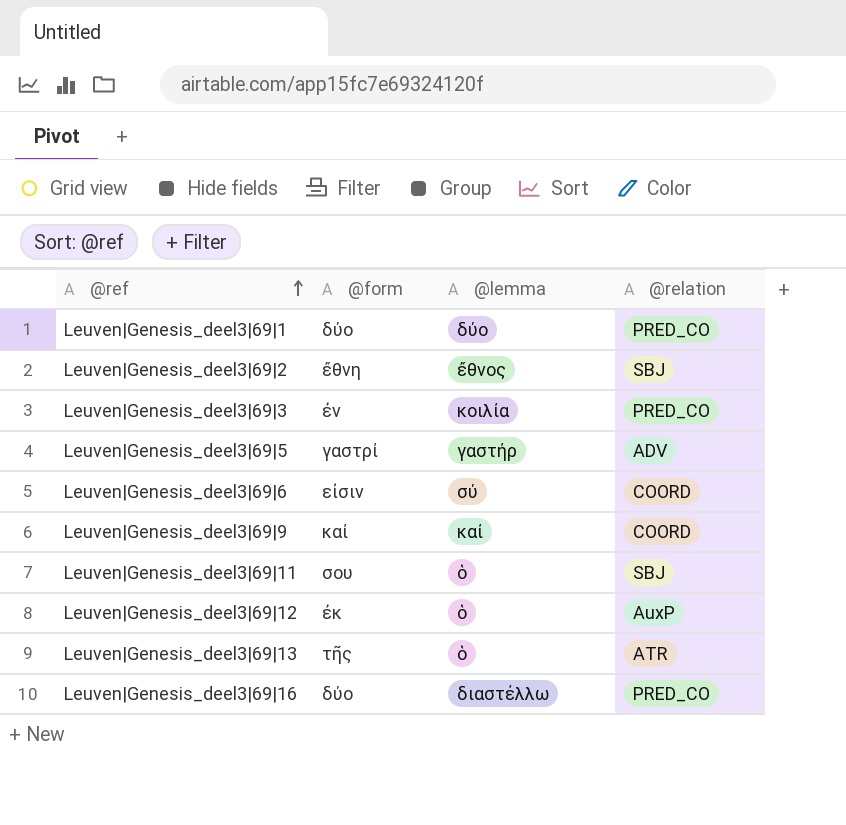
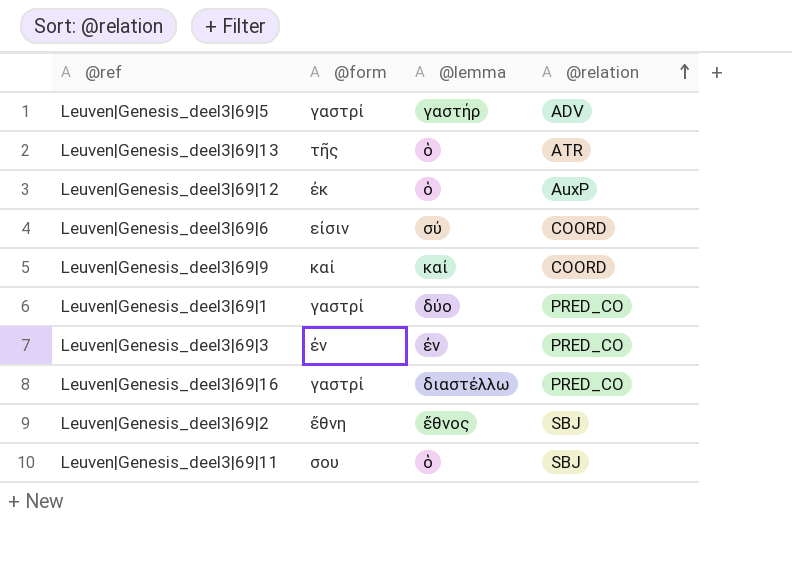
row order: @ref ascending -> @relation ascending
Leuven|Genesis_deel3|69|1 | @form: δύο -> γαστρί
Leuven|Genesis_deel3|69|3 | @lemma: κοιλία -> ἐν
Leuven|Genesis_deel3|69|16 | @form: δύο -> γαστρί

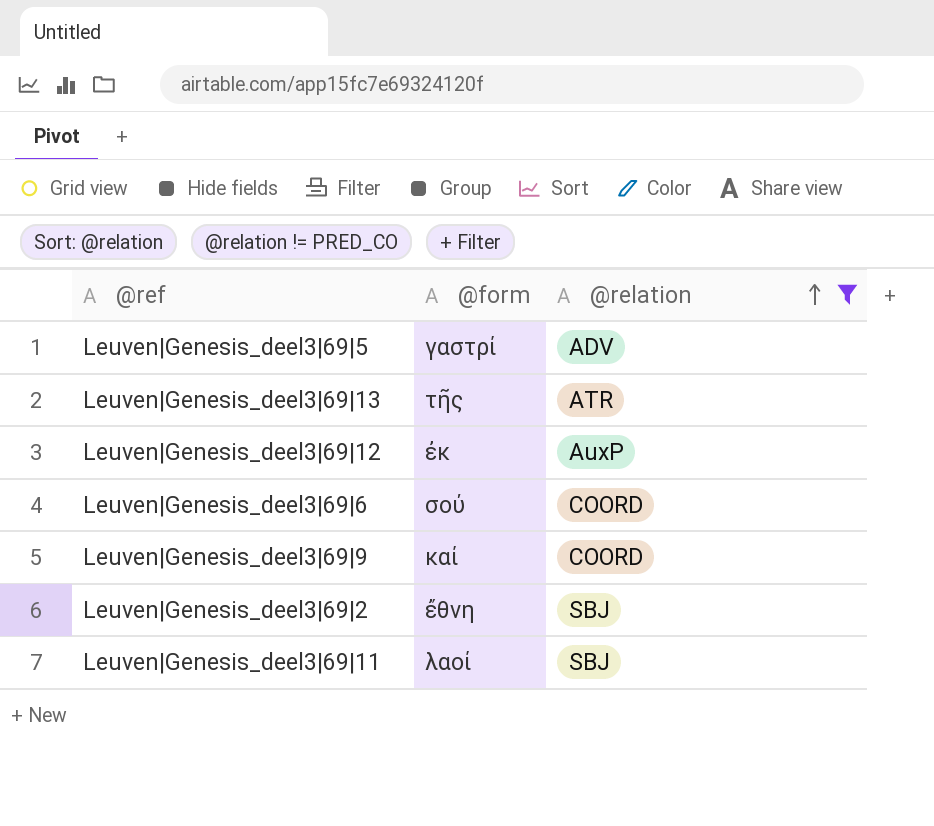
filter: none -> @relation != PRED_CO
column @lemma | position: 3 -> none
Leuven|Genesis_deel3|69|6 | @form: εἰσιν -> σού
Leuven|Genesis_deel3|69|11 | @form: σου -> λαοί

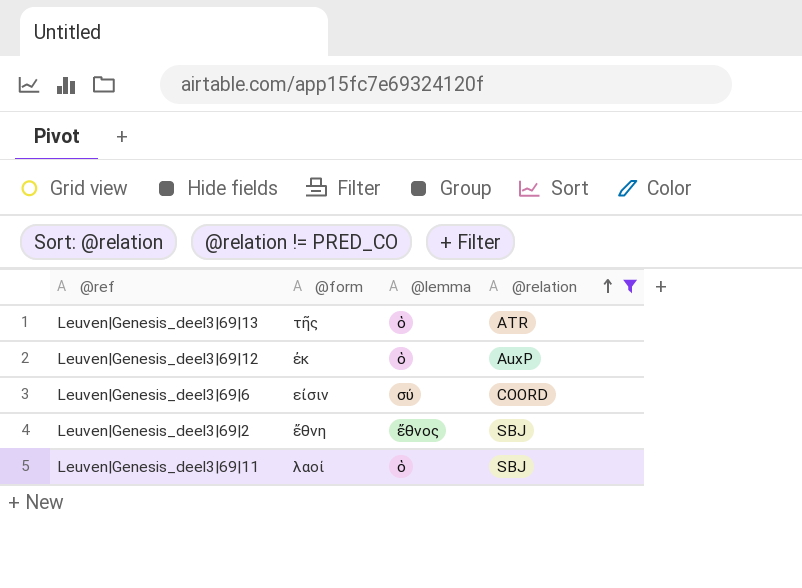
column @lemma | position: none -> 3
row Leuven|Genesis_deel3|69|5: γαστρί | ADV -> none
row Leuven|Genesis_deel3|69|9: καί | COORD -> none
Leuven|Genesis_deel3|69|6 | @form: σού -> εἰσιν

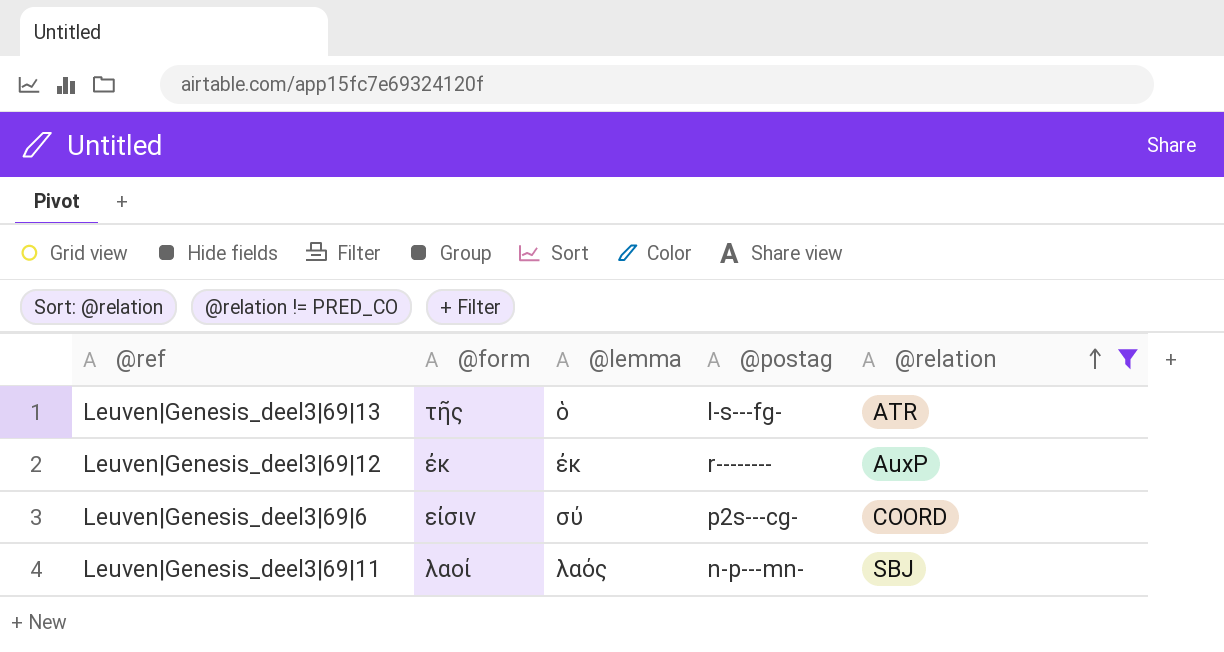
column @postag | position: none -> 4
row Leuven|Genesis_deel3|69|2: ἔθνη | ἔθνος | SBJ -> none
Leuven|Genesis_deel3|69|12 | @lemma: ὁ -> ἐκ
Leuven|Genesis_deel3|69|11 | @lemma: ὁ -> λαός

